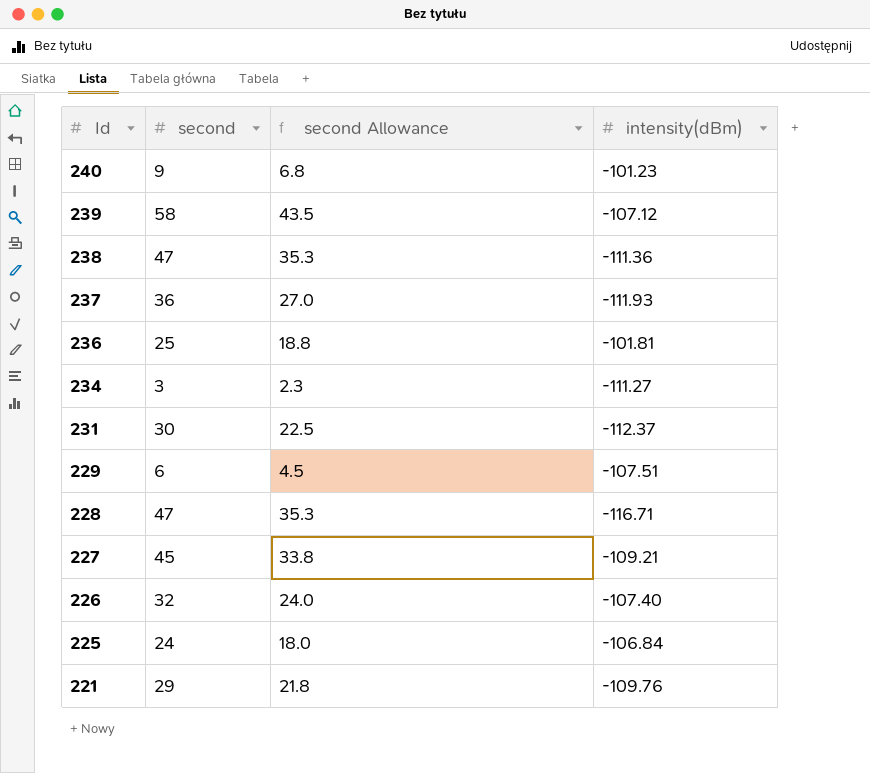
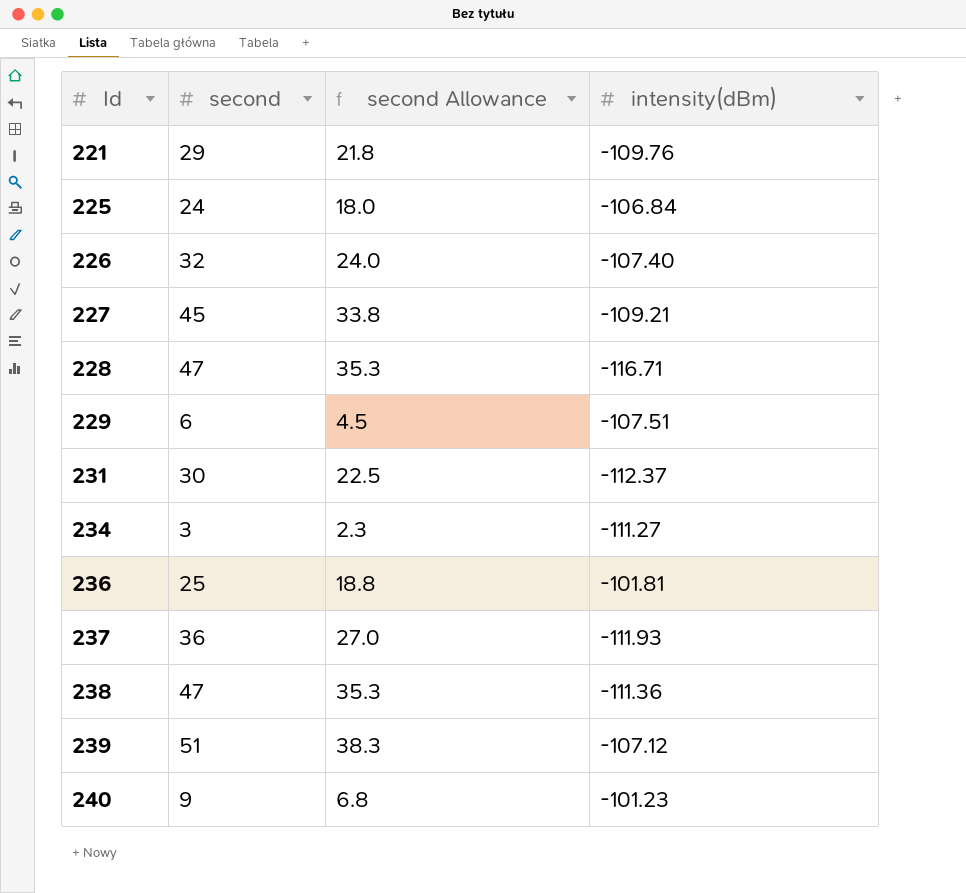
row order: Id descending -> Id ascending
239 | second: 58 -> 51
239 | second Allowance: 43.5 -> 38.3

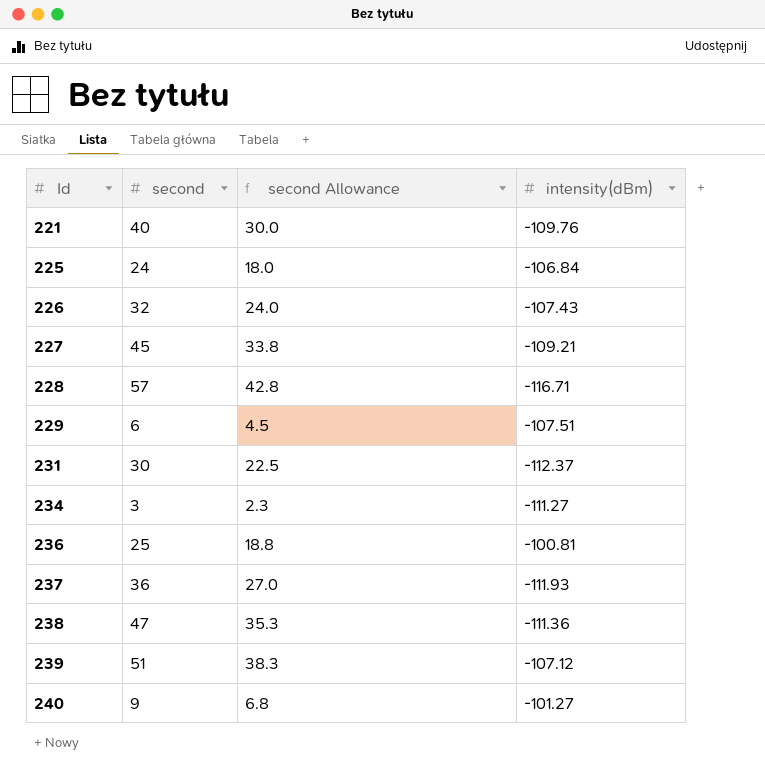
221 | second: 29 -> 40
221 | second Allowance: 21.8 -> 30.0
226 | intensity(dBm): -107.40 -> -107.43
228 | second: 47 -> 57
228 | second Allowance: 35.3 -> 42.8
236 | intensity(dBm): -101.81 -> -100.81
240 | intensity(dBm): -101.23 -> -101.27

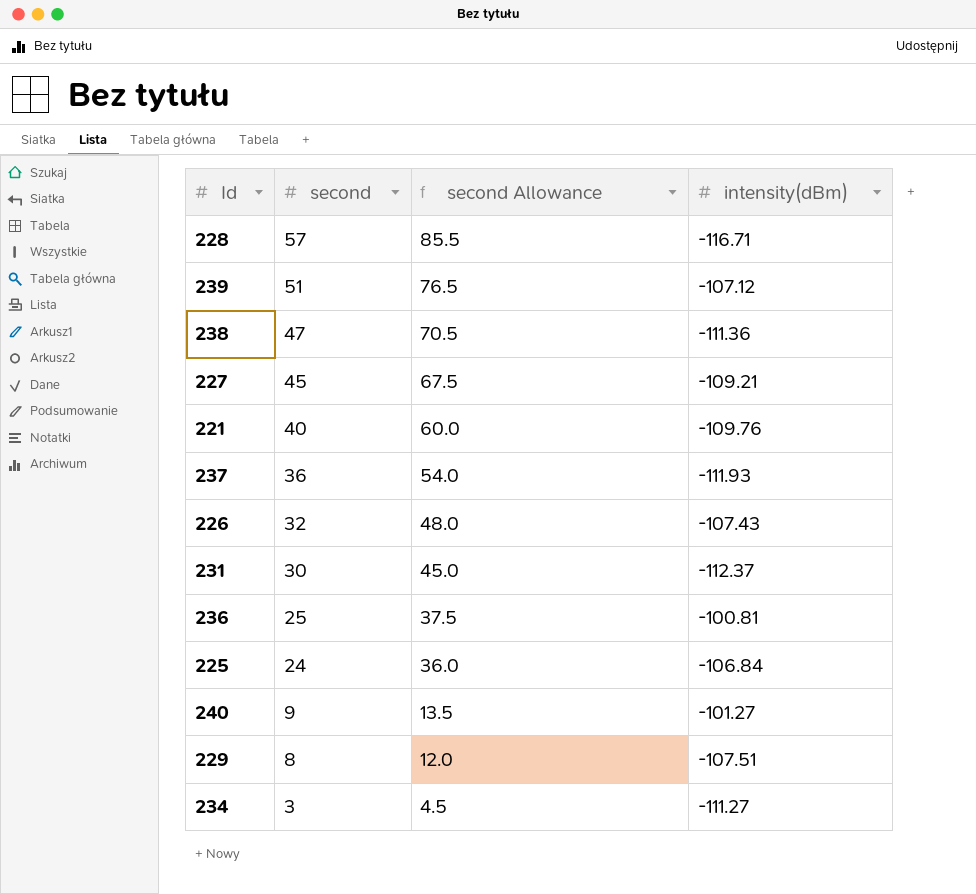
row order: Id ascending -> second descending
column second Allowance | formula: [second] * 0.75 -> [second] * 1.5
229 | second: 6 -> 8

